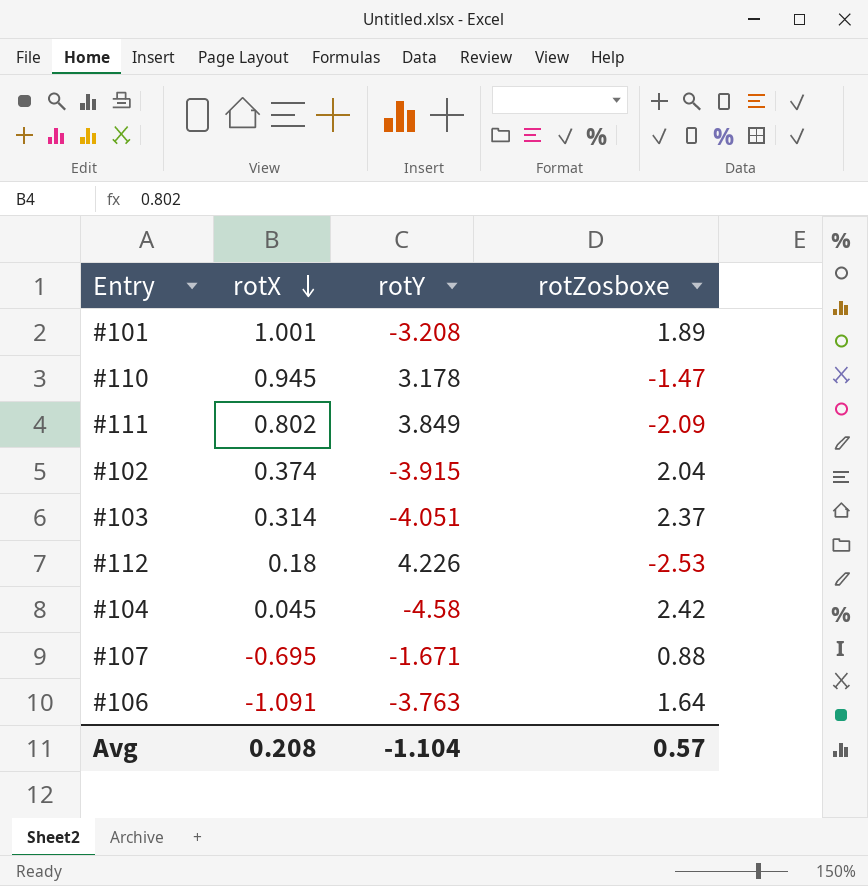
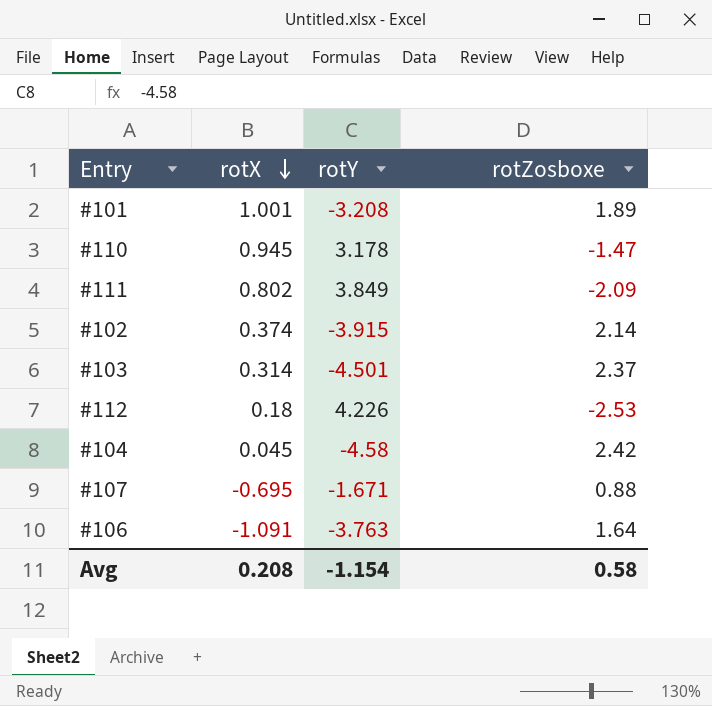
#102 | rotZosboxe: 2.04 -> 2.14
#103 | rotY: -4.051 -> -4.501
Avg | rotY: -1.104 -> -1.154
Avg | rotZosboxe: 0.57 -> 0.58

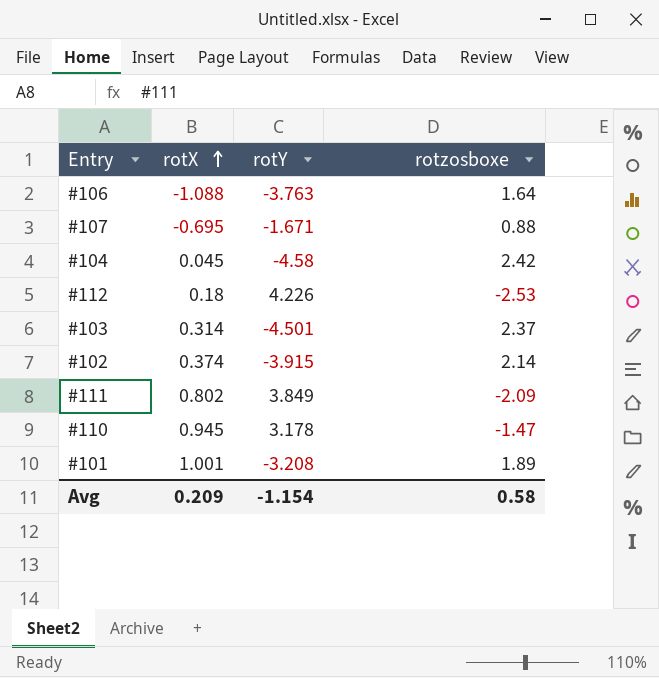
row order: rotX descending -> rotX ascending
column name: rotZosboxe -> rotzosboxe
#106 | rotX: -1.091 -> -1.088
Avg | rotX: 0.208 -> 0.209

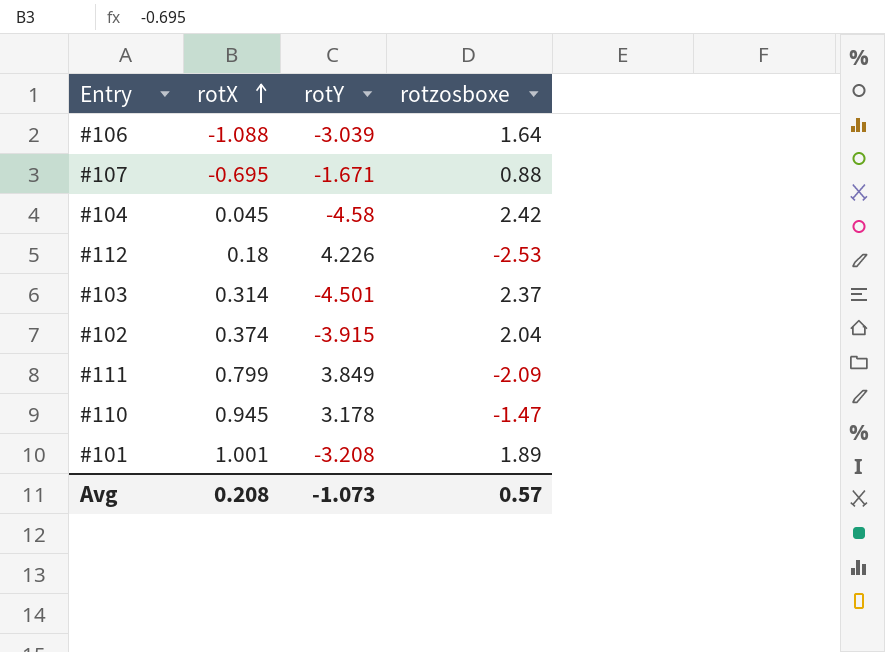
#106 | rotY: -3.763 -> -3.039
#102 | rotzosboxe: 2.14 -> 2.04
#111 | rotX: 0.802 -> 0.799
Avg | rotX: 0.209 -> 0.208
Avg | rotY: -1.154 -> -1.073
Avg | rotzosboxe: 0.58 -> 0.57

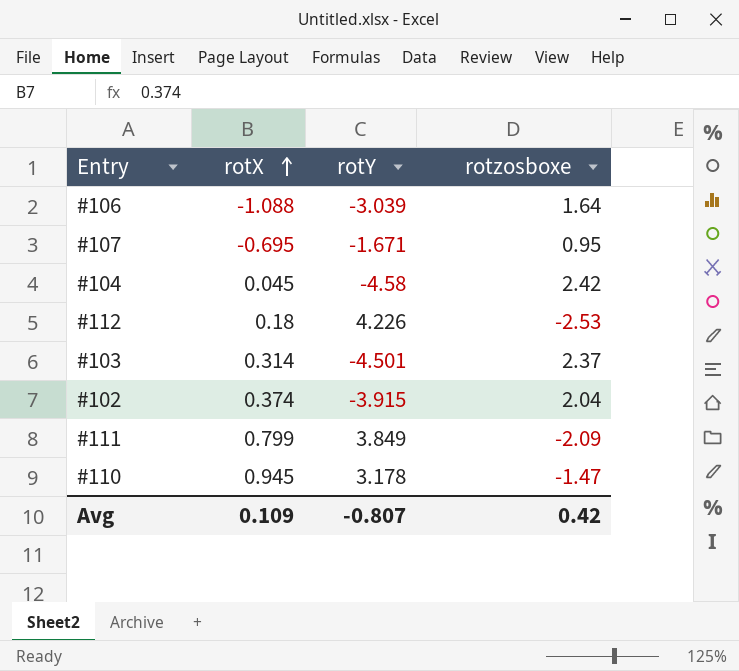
row #101: 1.001 | -3.208 | 1.89 -> none
#107 | rotzosboxe: 0.88 -> 0.95
Avg | rotX: 0.208 -> 0.109
Avg | rotY: -1.073 -> -0.807
Avg | rotzosboxe: 0.57 -> 0.42

